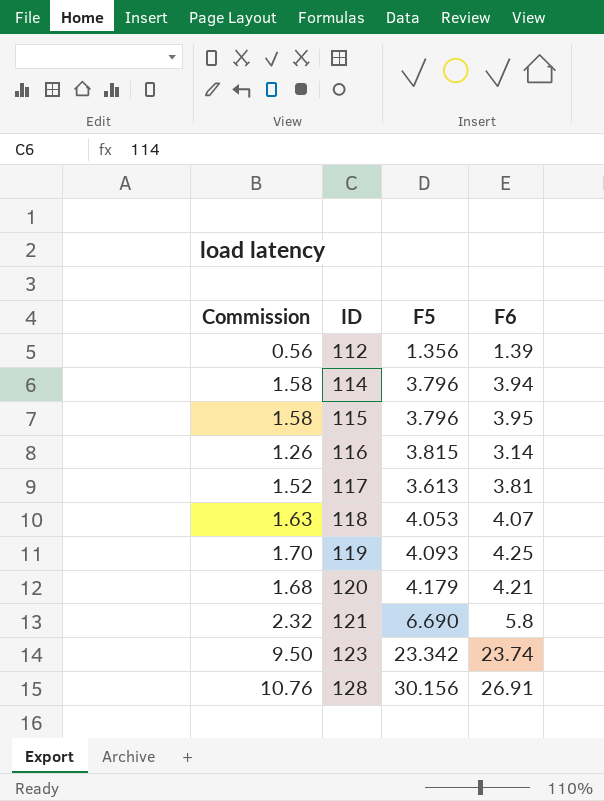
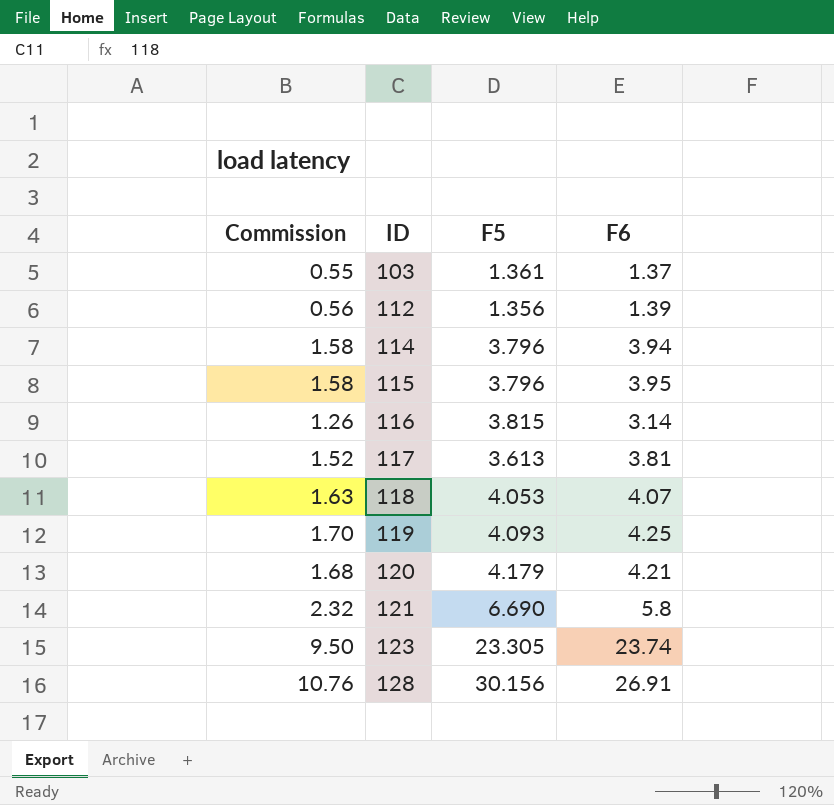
row 103: none -> 0.55 | 1.361 | 1.37
123 | F5: 23.342 -> 23.305

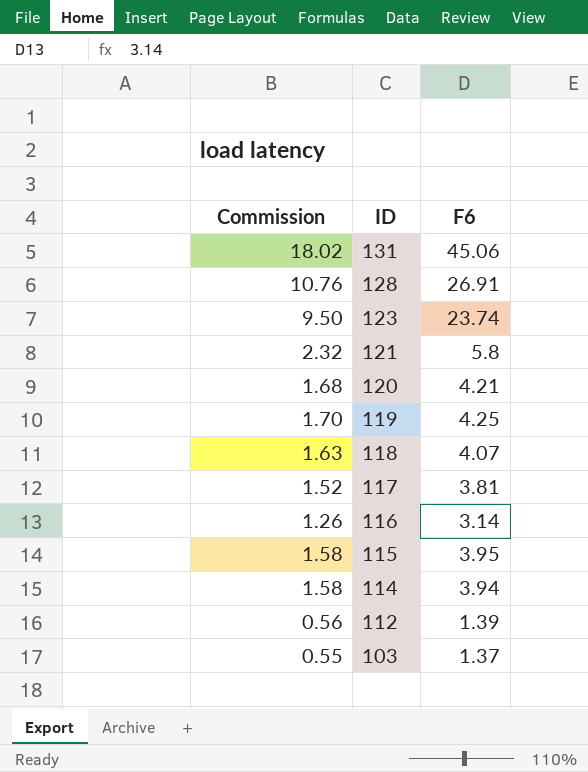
row order: ID ascending -> ID descending
column F5 | position: 3 -> none
row 131: none -> 18.02 | 45.06

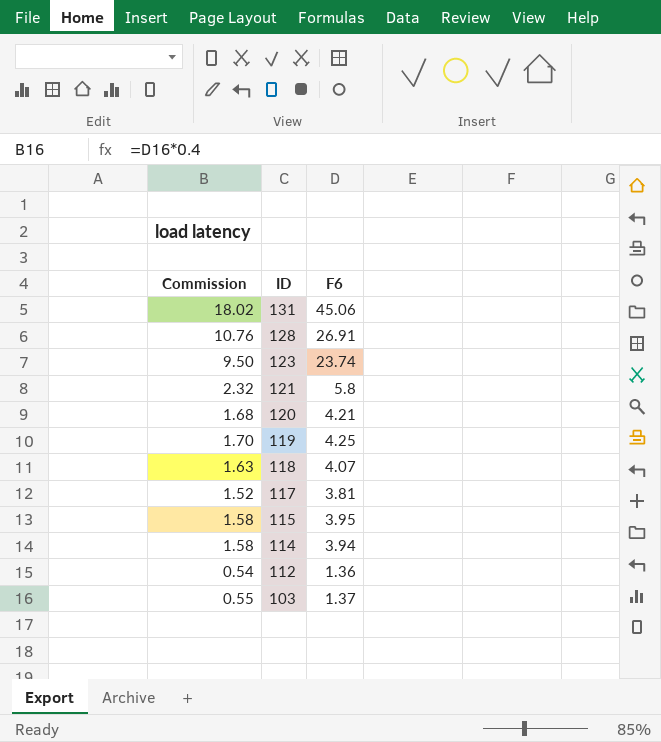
row 116: 1.26 | 3.14 -> none
112 | Commission: 0.56 -> 0.54
112 | F6: 1.39 -> 1.36

